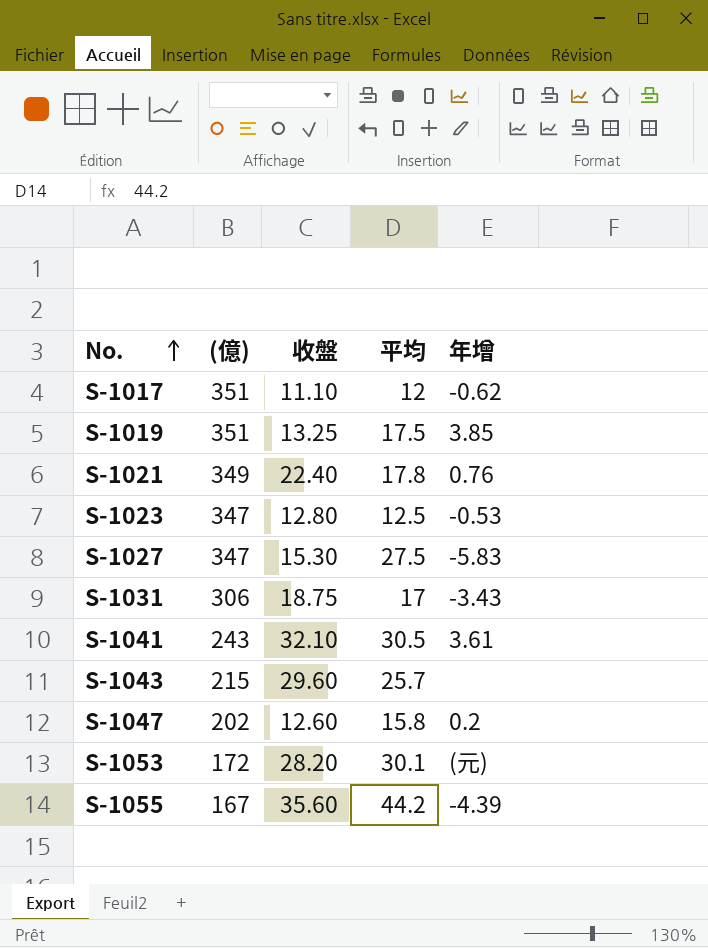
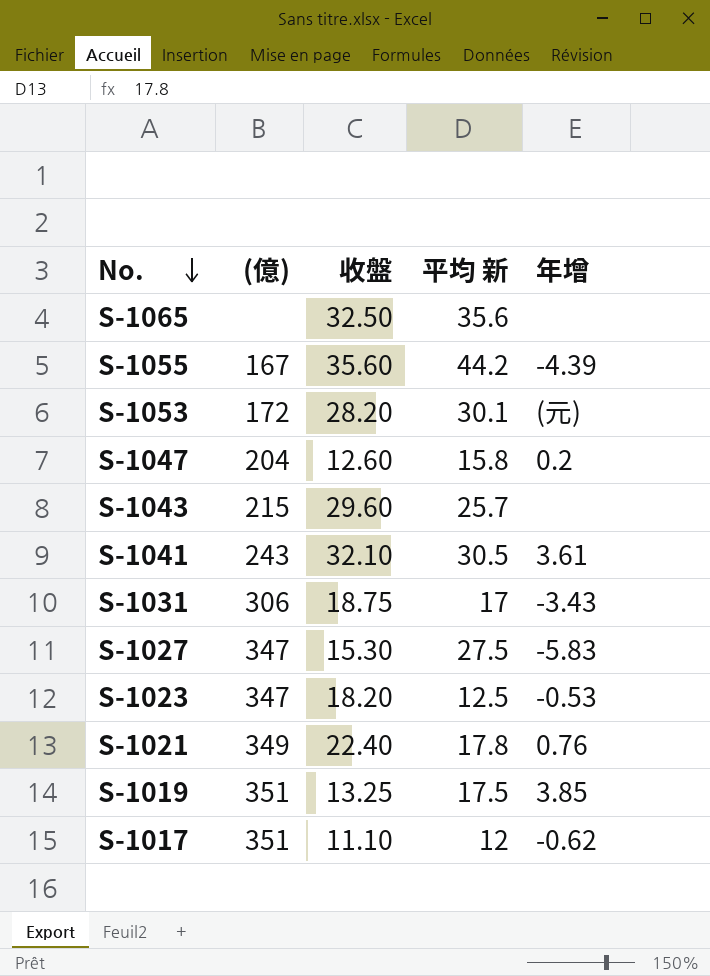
row order: No. ascending -> No. descending
column name: 平均 -> 平均 新
row S-1065: none -> none | 32.50 | 35.6 | none
S-1047 | (億): 202 -> 204
S-1023 | 收盤: 12.80 -> 18.20

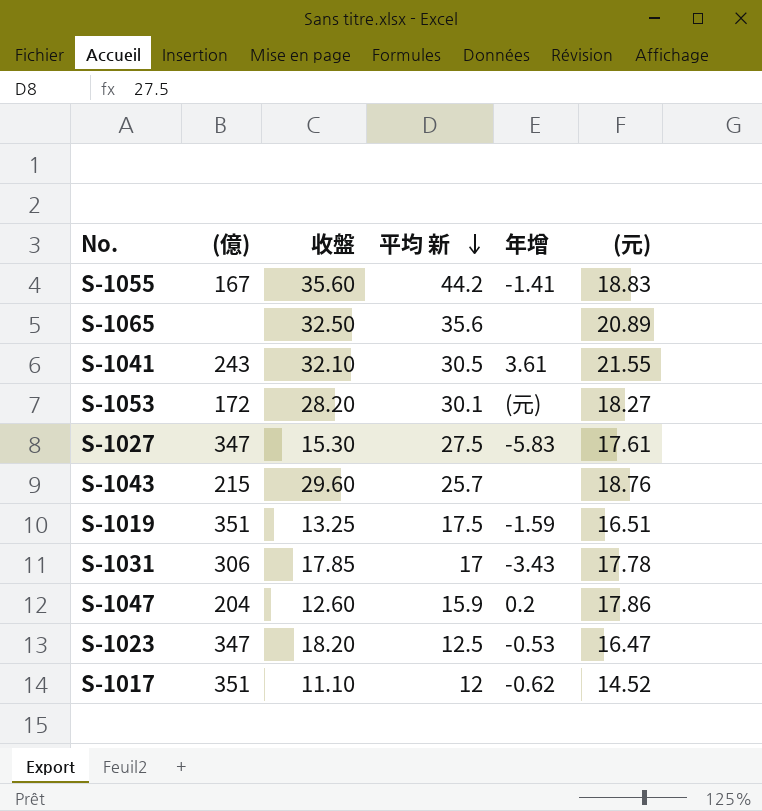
row order: No. descending -> 平均 新 descending
column (元) | position: none -> 6
row S-1021: 349 | 22.40 | 17.8 | 0.76 -> none
S-1055 | 年增: -4.39 -> -1.41
S-1019 | 年增: 3.85 -> -1.59
S-1031 | 收盤: 18.75 -> 17.85
S-1047 | 平均 新: 15.8 -> 15.9

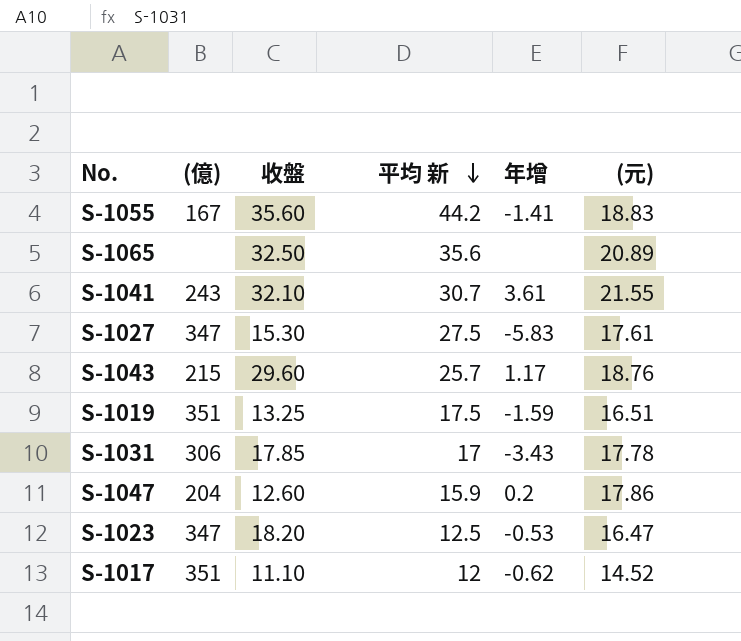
row S-1053: 172 | 28.20 | 30.1 | (元) | 18.27 -> none
S-1041 | 平均 新: 30.5 -> 30.7
S-1043 | 年增: none -> 1.17

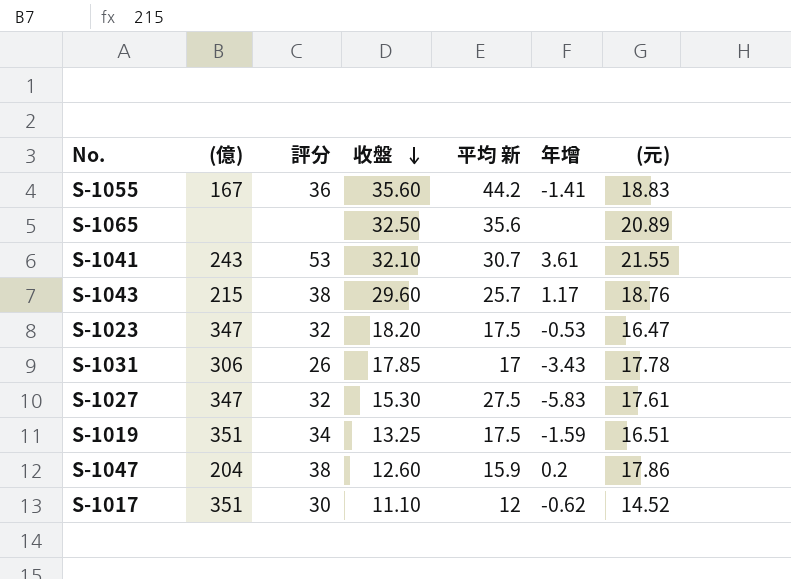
row order: 平均 新 descending -> 收盤 descending
column 評分 | position: none -> 3
S-1023 | 平均 新: 12.5 -> 17.5

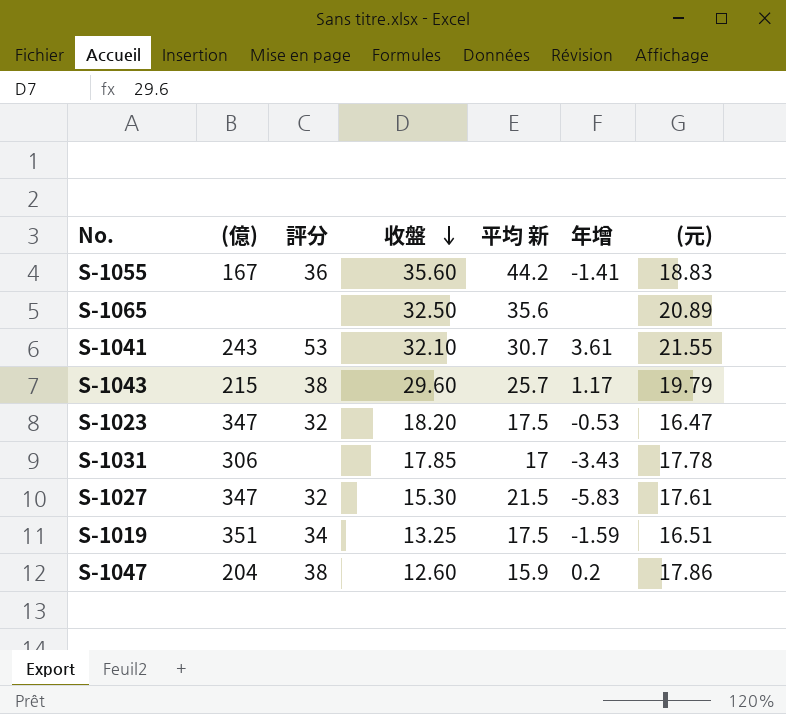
row S-1017: 351 | 30 | 11.10 | 12 | -0.62 | 14.52 -> none
S-1043 | (元): 18.76 -> 19.79
S-1031 | 評分: 26 -> none
S-1027 | 平均 新: 27.5 -> 21.5

